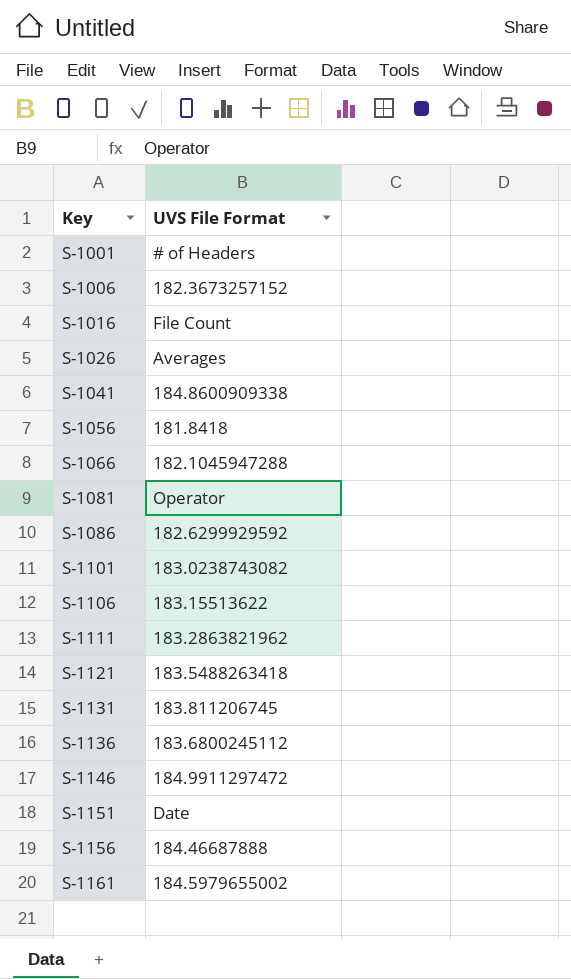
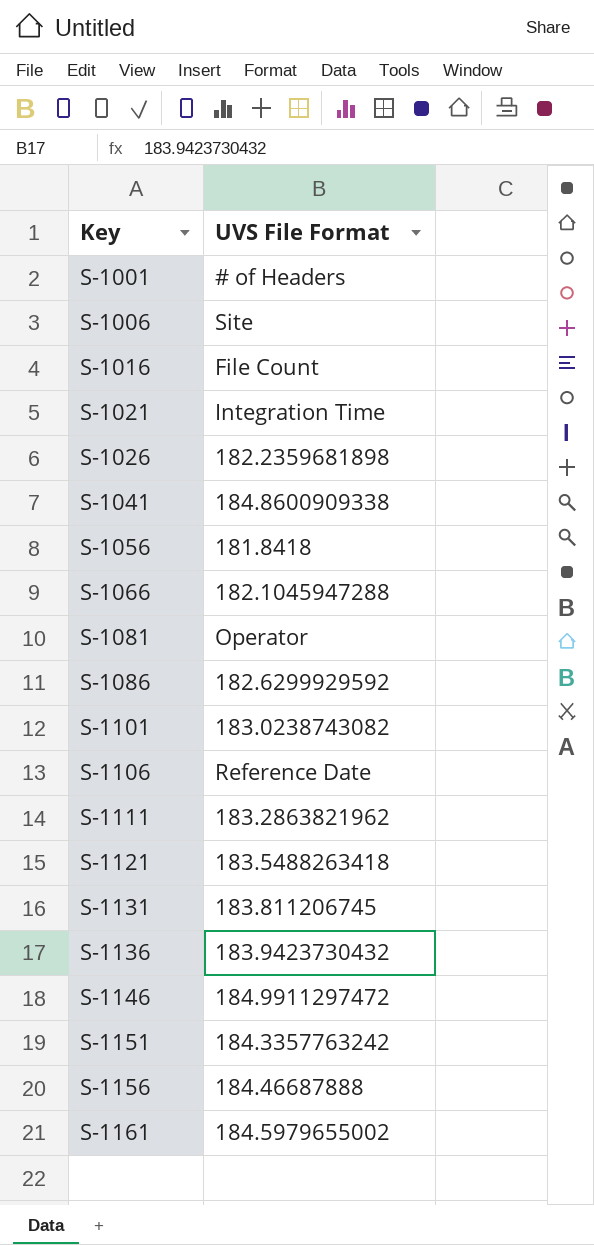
S-1006 | UVS File Format: 182.3673257152 -> Site
row S-1021: none -> Integration Time
S-1026 | UVS File Format: Averages -> 182.2359681898
S-1106 | UVS File Format: 183.15513622 -> Reference Date
S-1136 | UVS File Format: 183.6800245112 -> 183.9423730432
S-1151 | UVS File Format: Date -> 184.3357763242

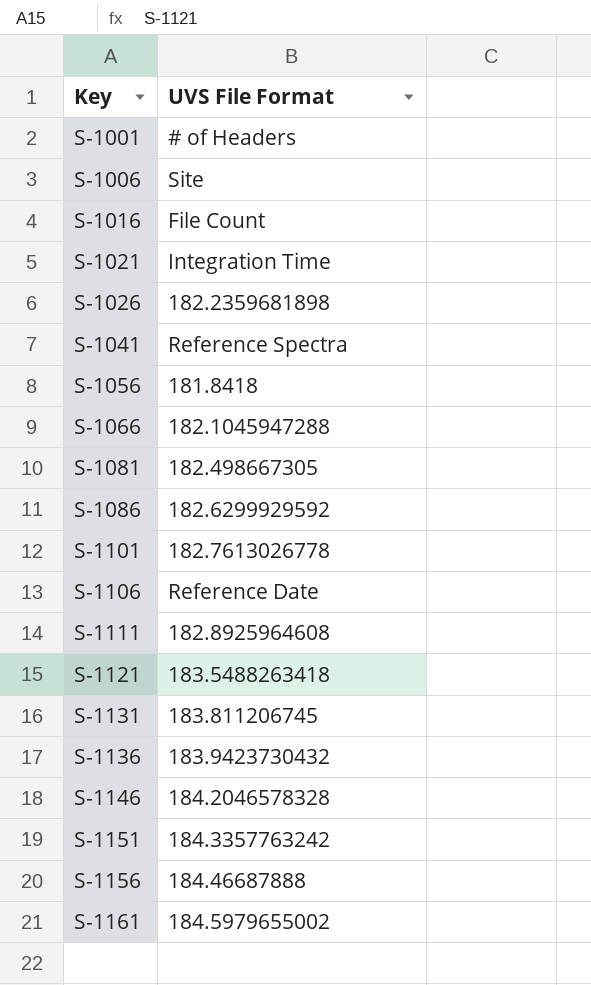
S-1041 | UVS File Format: 184.8600909338 -> Reference Spectra
S-1081 | UVS File Format: Operator -> 182.498667305
S-1101 | UVS File Format: 183.0238743082 -> 182.7613026778
S-1111 | UVS File Format: 183.2863821962 -> 182.8925964608
S-1146 | UVS File Format: 184.9911297472 -> 184.2046578328

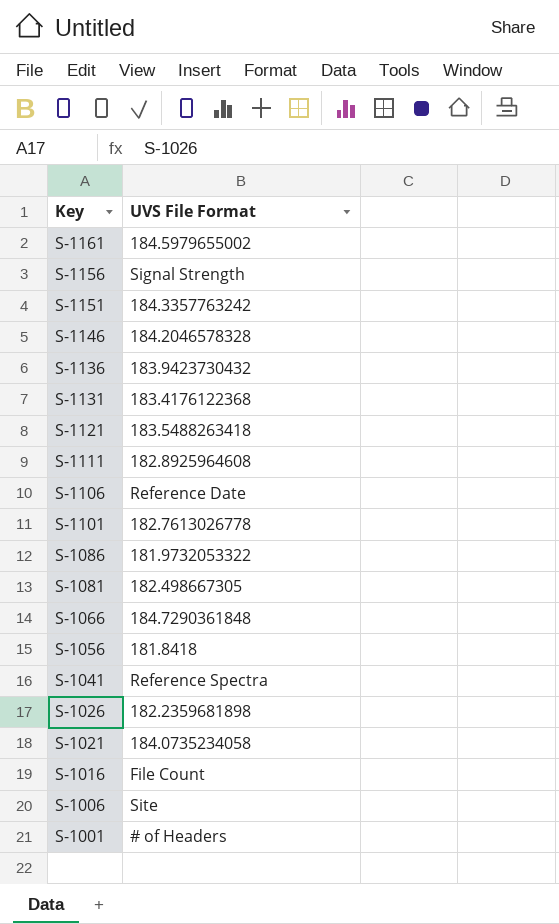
row order: Key ascending -> Key descending
S-1156 | UVS File Format: 184.46687888 -> Signal Strength
S-1131 | UVS File Format: 183.811206745 -> 183.4176122368
S-1086 | UVS File Format: 182.6299929592 -> 181.9732053322
S-1066 | UVS File Format: 182.1045947288 -> 184.7290361848
S-1021 | UVS File Format: Integration Time -> 184.0735234058

